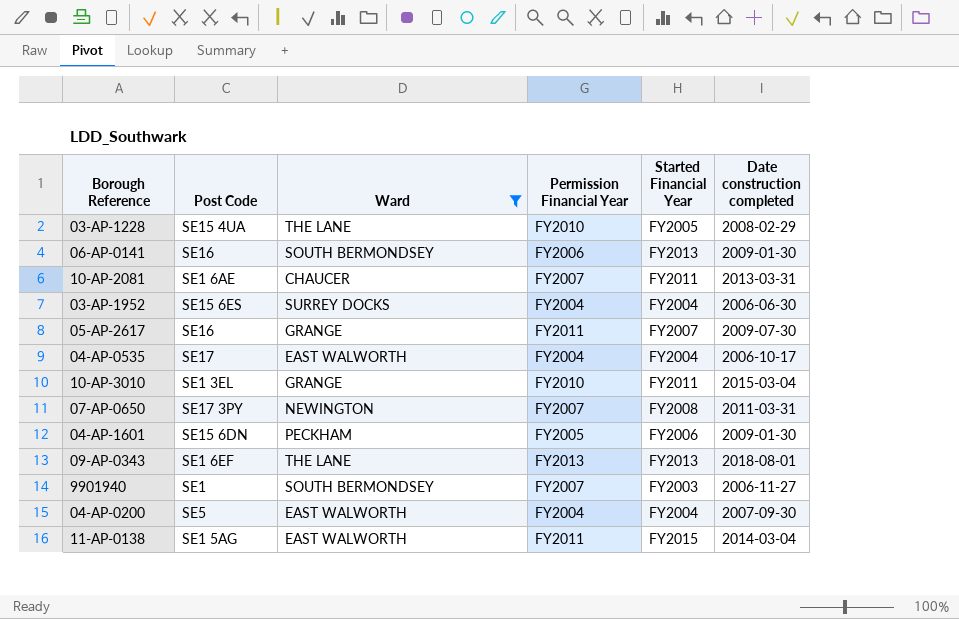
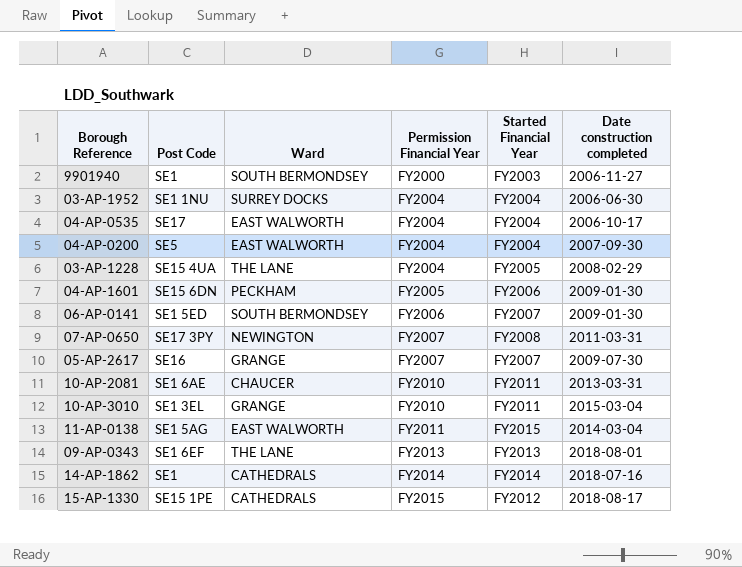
filter: Ward != CATHEDRALS -> none
row order: none -> Permission Financial Year ascending
9901940 | Permission Financial Year: FY2007 -> FY2000
03-AP-1952 | Post Code: SE15 6ES -> SE1 1NU
03-AP-1228 | Permission Financial Year: FY2010 -> FY2004
06-AP-0141 | Post Code: SE16 -> SE1 5ED
06-AP-0141 | Started Financial Year: FY2013 -> FY2007
05-AP-2617 | Permission Financial Year: FY2011 -> FY2007
10-AP-2081 | Permission Financial Year: FY2007 -> FY2010

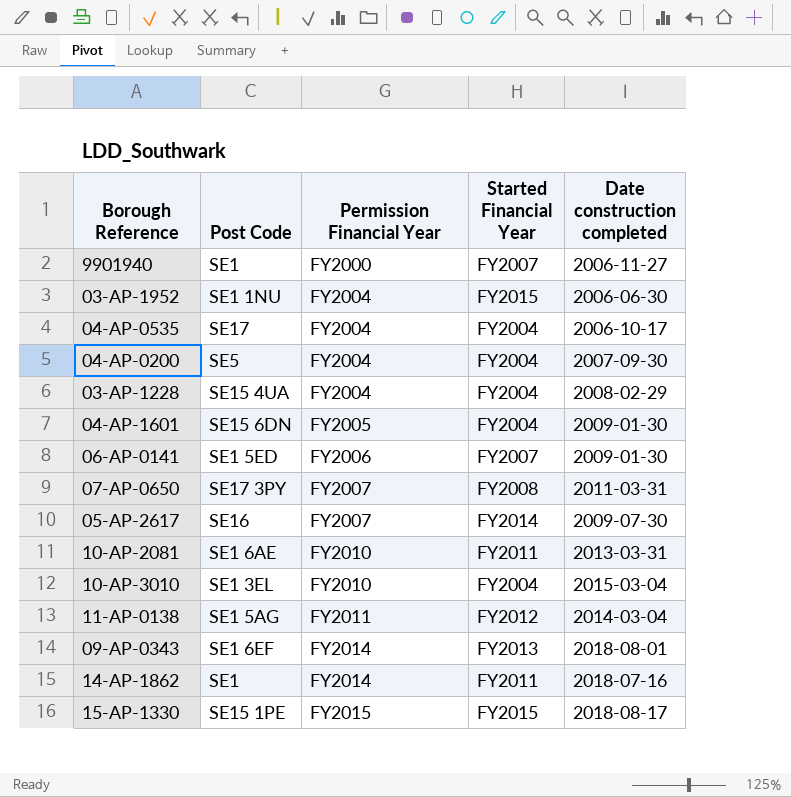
column Ward | position: 3 -> none
9901940 | Started Financial Year: FY2003 -> FY2007
03-AP-1952 | Started Financial Year: FY2004 -> FY2015
03-AP-1228 | Started Financial Year: FY2005 -> FY2004
04-AP-1601 | Started Financial Year: FY2006 -> FY2004
05-AP-2617 | Started Financial Year: FY2007 -> FY2014
10-AP-3010 | Started Financial Year: FY2011 -> FY2004
11-AP-0138 | Started Financial Year: FY2015 -> FY2012
09-AP-0343 | Permission Financial Year: FY2013 -> FY2014
14-AP-1862 | Started Financial Year: FY2014 -> FY2011
15-AP-1330 | Started Financial Year: FY2012 -> FY2015

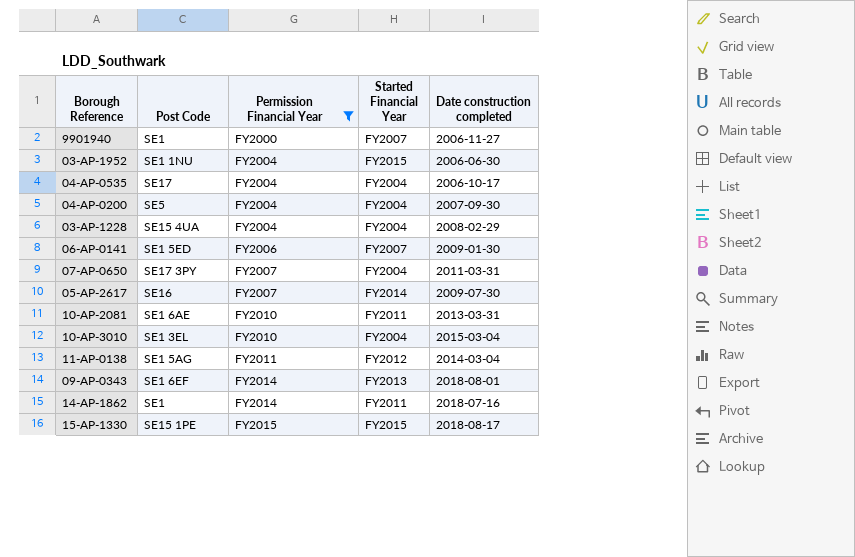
filter: none -> Permission Financial Year != FY2005
07-AP-0650 | Started Financial Year: FY2008 -> FY2004

